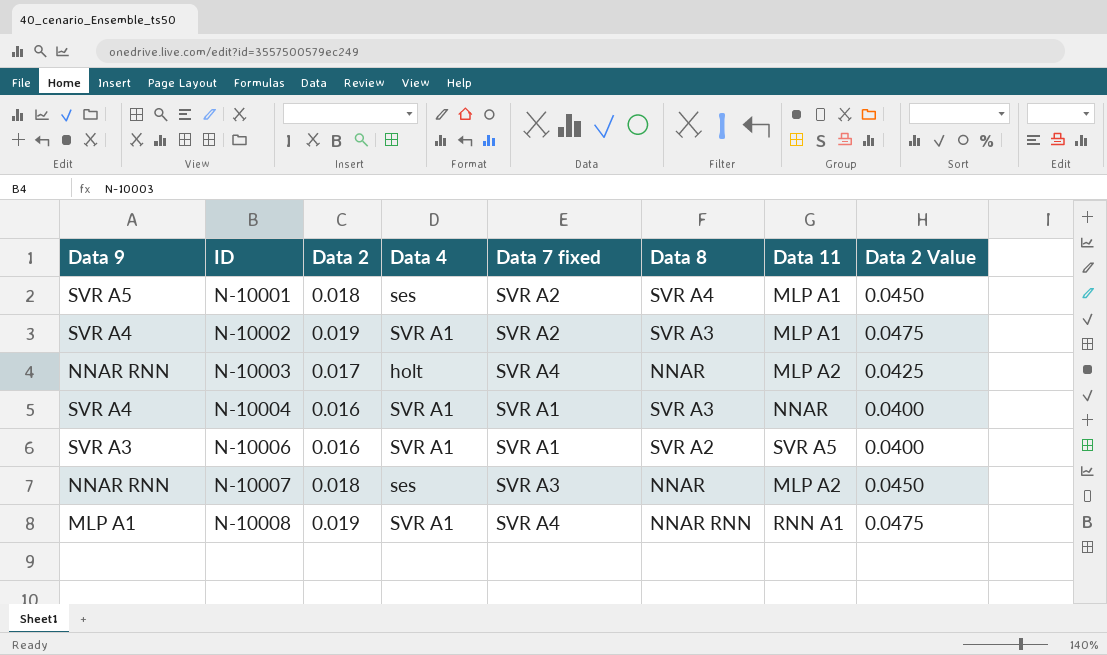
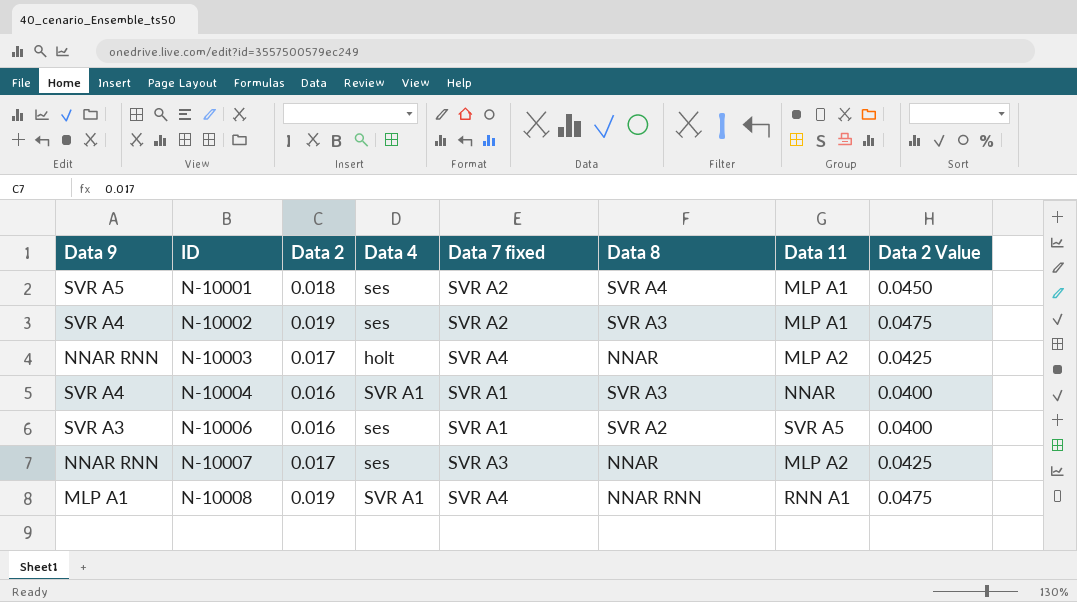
N-10002 | Data 4: SVR A1 -> ses
N-10006 | Data 4: SVR A1 -> ses
N-10007 | Data 2: 0.018 -> 0.017
N-10007 | Data 2 Value: 0.0450 -> 0.0425

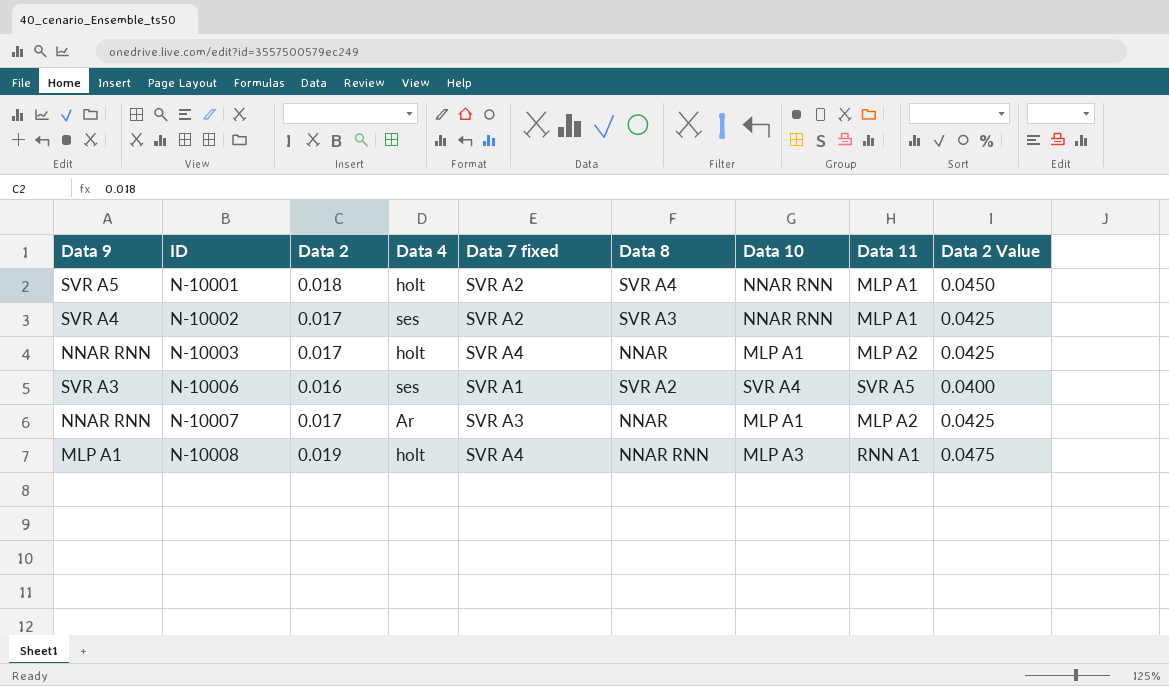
column Data 10 | position: none -> 7
row N-10004: SVR A4 | 0.016 | SVR A1 | SVR A1 | SVR A3 | NNAR | 0.0400 -> none
N-10001 | Data 4: ses -> holt
N-10002 | Data 2: 0.019 -> 0.017
N-10002 | Data 2 Value: 0.0475 -> 0.0425
N-10007 | Data 4: ses -> Ar
N-10008 | Data 4: SVR A1 -> holt

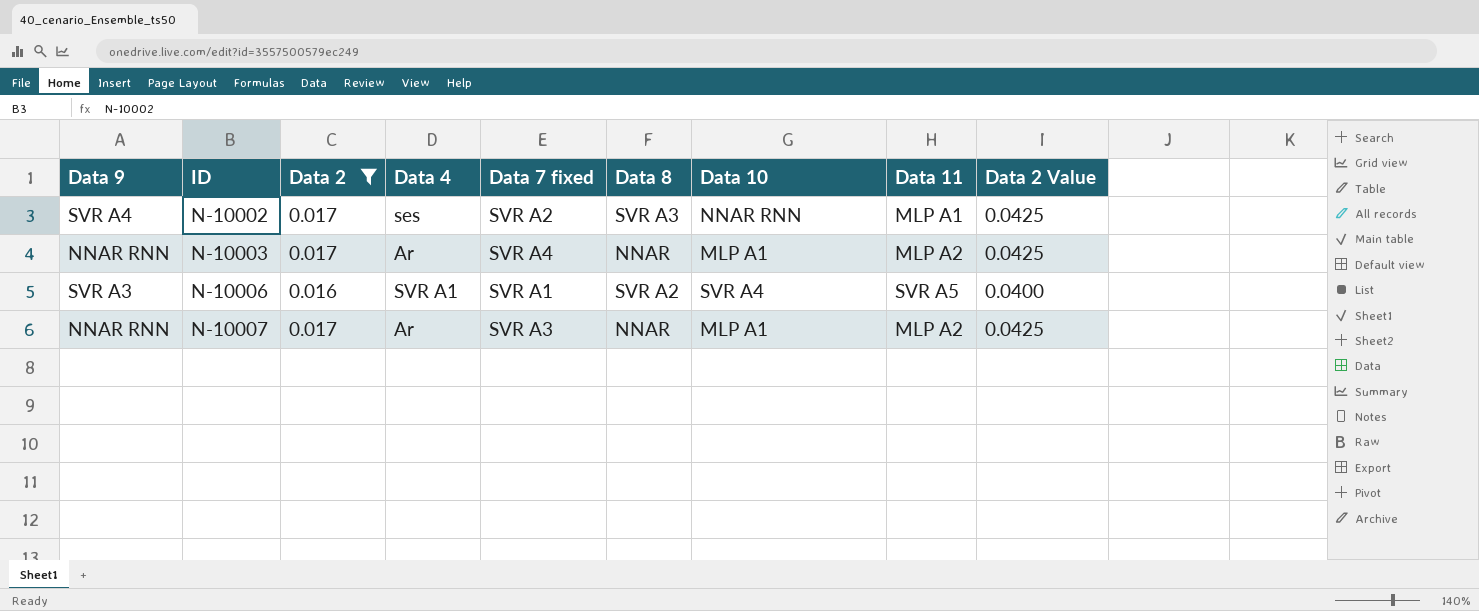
filter: none -> Data 2 <= 0.017
N-10003 | Data 4: holt -> Ar
N-10006 | Data 4: ses -> SVR A1

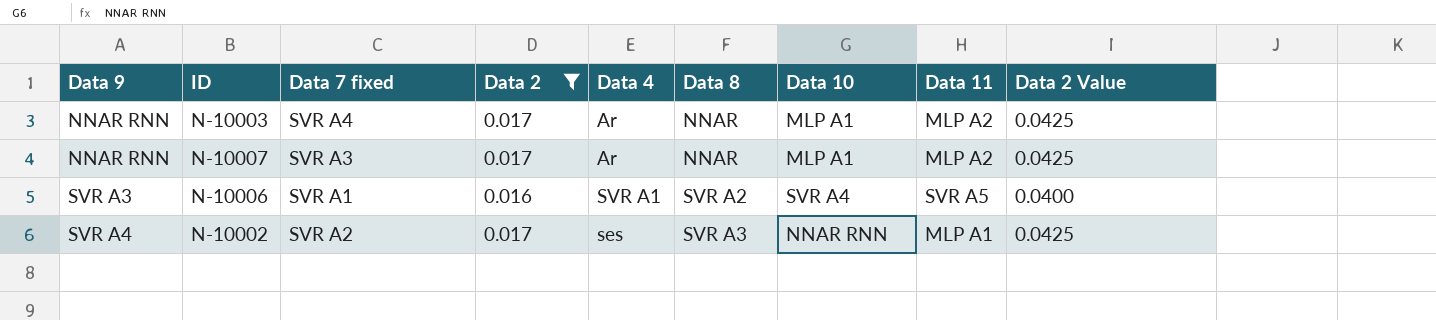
row order: ID ascending -> Data 9 ascending
column Data 7 fixed | position: 5 -> 3

